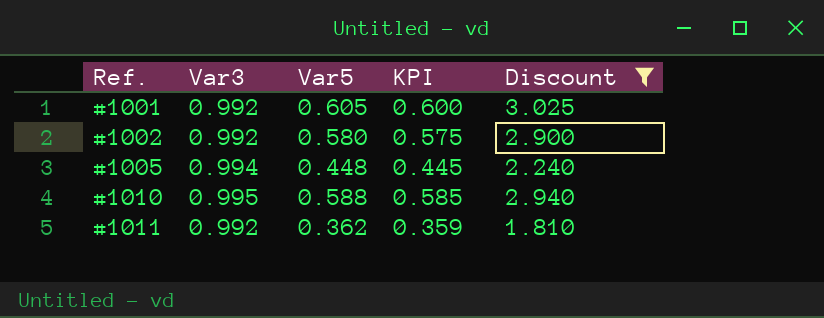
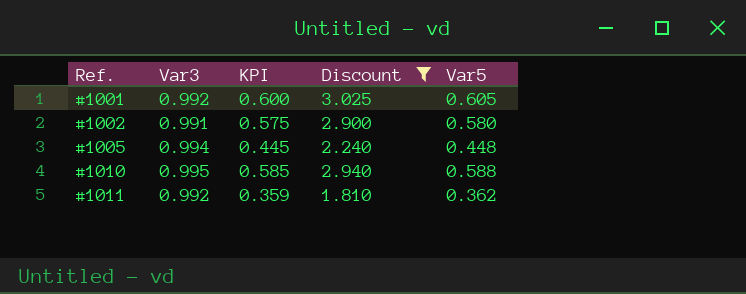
column Var5 | position: 3 -> 5
#1002 | Var3: 0.992 -> 0.991

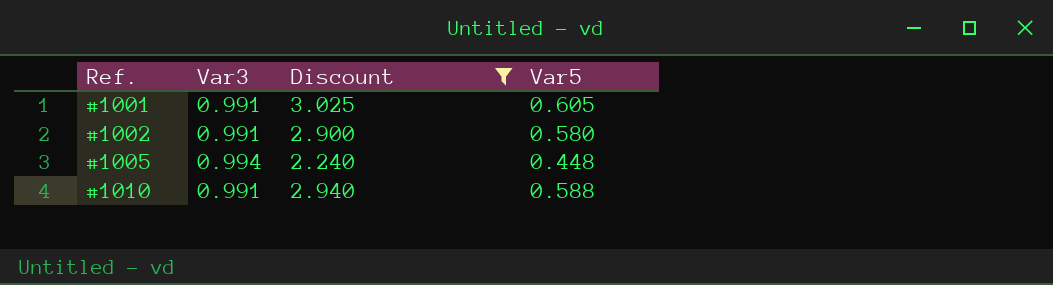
column KPI | formula: [Var3] * [Var5] -> none
row #1011: 0.992 | 0.359 | 1.810 | 0.362 -> none
#1001 | Var3: 0.992 -> 0.991
#1010 | Var3: 0.995 -> 0.991

